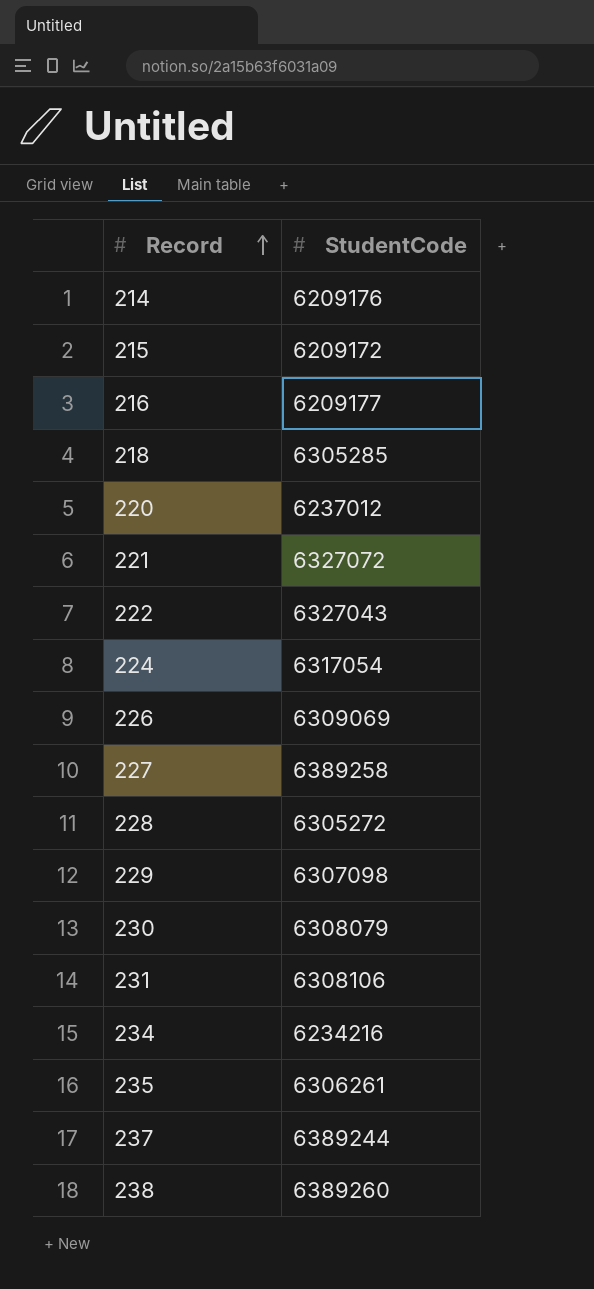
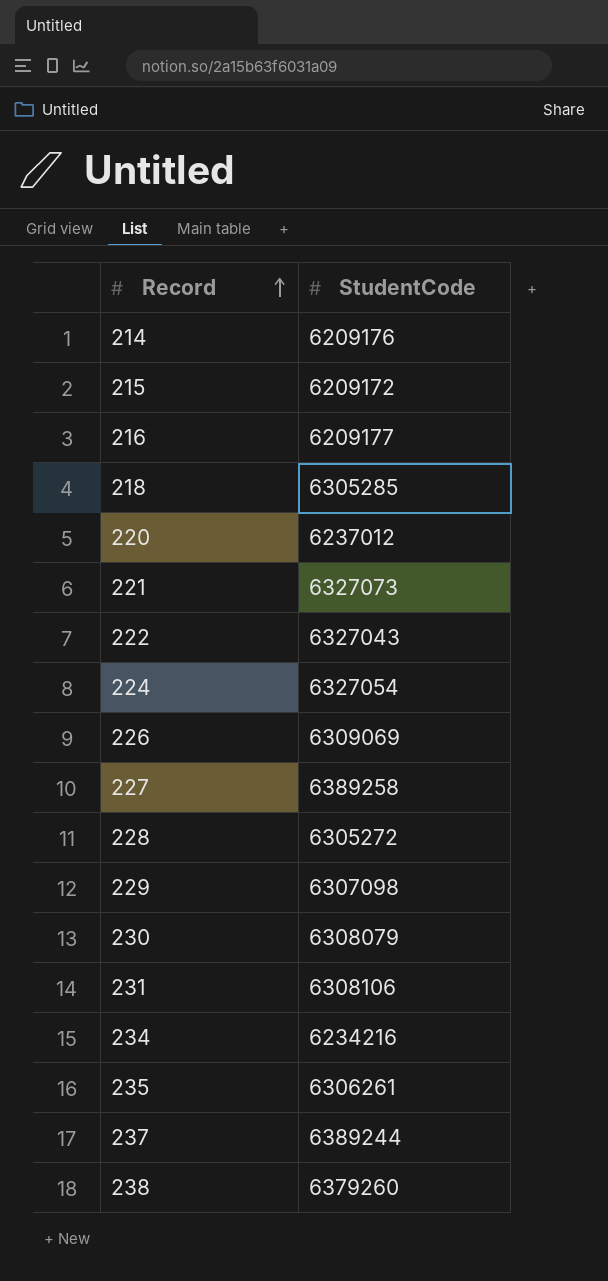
221 | StudentCode: 6327072 -> 6327073
224 | StudentCode: 6317054 -> 6327054
238 | StudentCode: 6389260 -> 6379260

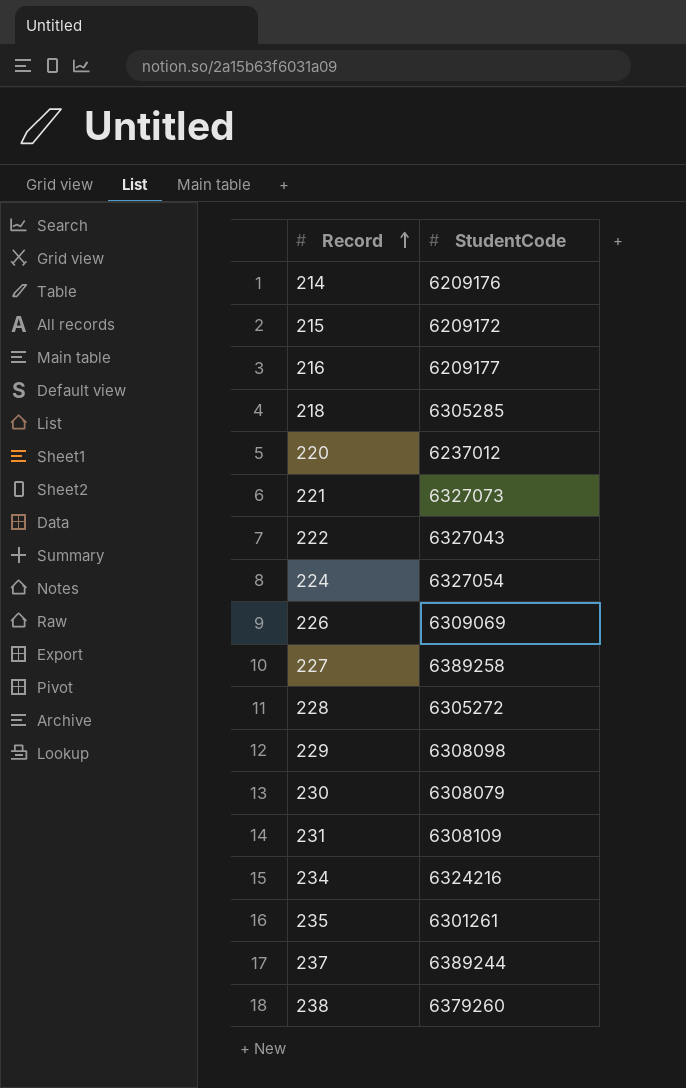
229 | StudentCode: 6307098 -> 6308098
231 | StudentCode: 6308106 -> 6308109
234 | StudentCode: 6234216 -> 6324216
235 | StudentCode: 6306261 -> 6301261

